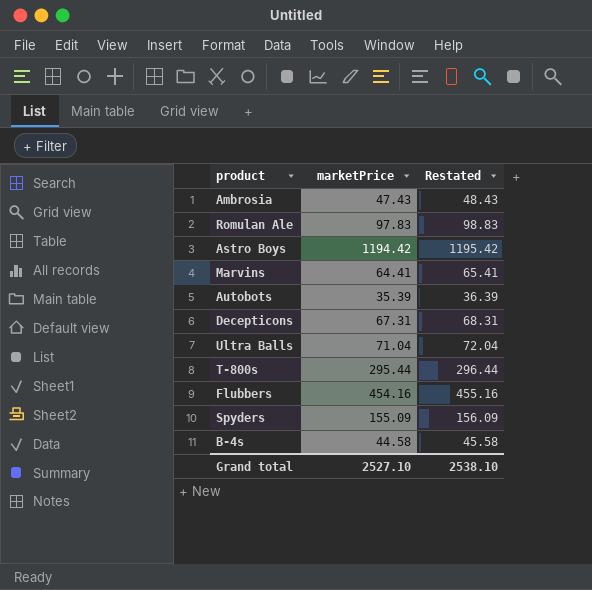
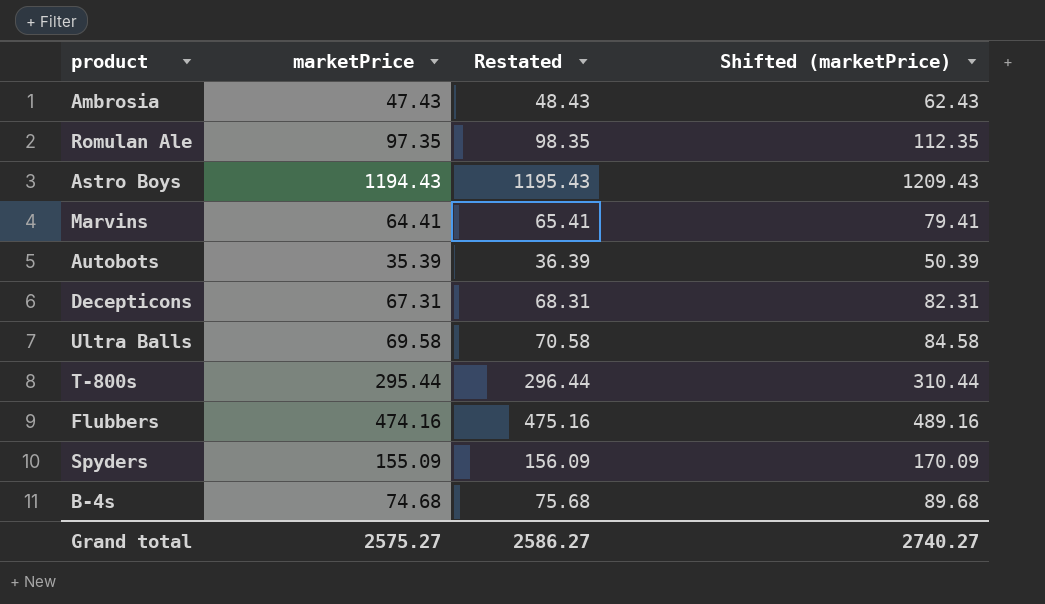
column Shifted (marketPrice) | formula: none -> [marketPrice] + 15
Romulan Ale | marketPrice: 97.83 -> 97.35
Romulan Ale | Restated: 98.83 -> 98.35
Astro Boys | marketPrice: 1194.42 -> 1194.43
Astro Boys | Restated: 1195.42 -> 1195.43
Ultra Balls | marketPrice: 71.04 -> 69.58
Ultra Balls | Restated: 72.04 -> 70.58
Flubbers | marketPrice: 454.16 -> 474.16
Flubbers | Restated: 455.16 -> 475.16
B-4s | marketPrice: 44.58 -> 74.68
B-4s | Restated: 45.58 -> 75.68
Grand total | marketPrice: 2527.10 -> 2575.27
Grand total | Restated: 2538.10 -> 2586.27

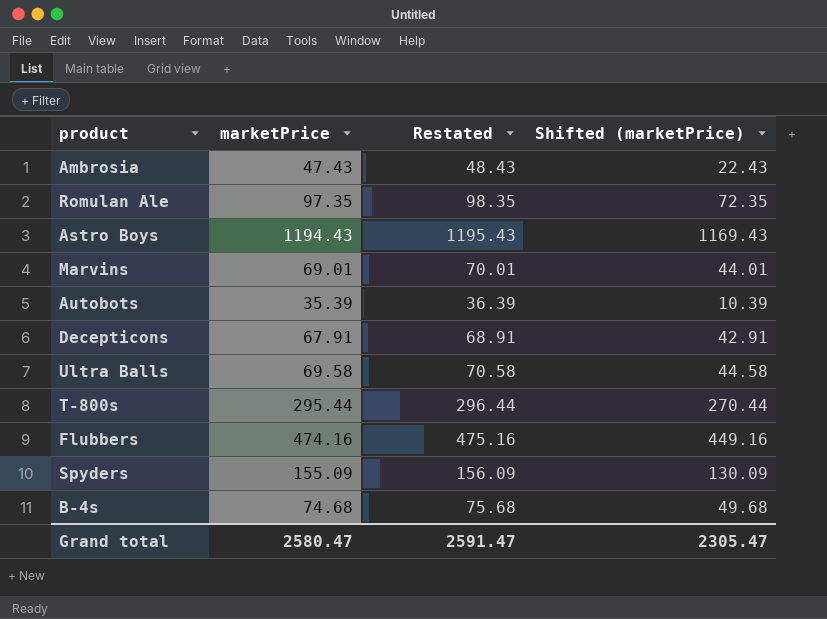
column Shifted (marketPrice) | formula: [marketPrice] + 15 -> [marketPrice] - 25
Marvins | marketPrice: 64.41 -> 69.01
Marvins | Restated: 65.41 -> 70.01
Decepticons | marketPrice: 67.31 -> 67.91
Decepticons | Restated: 68.31 -> 68.91
Grand total | marketPrice: 2575.27 -> 2580.47
Grand total | Restated: 2586.27 -> 2591.47
Grand total | Shifted (marketPrice): 2740.27 -> 2305.47

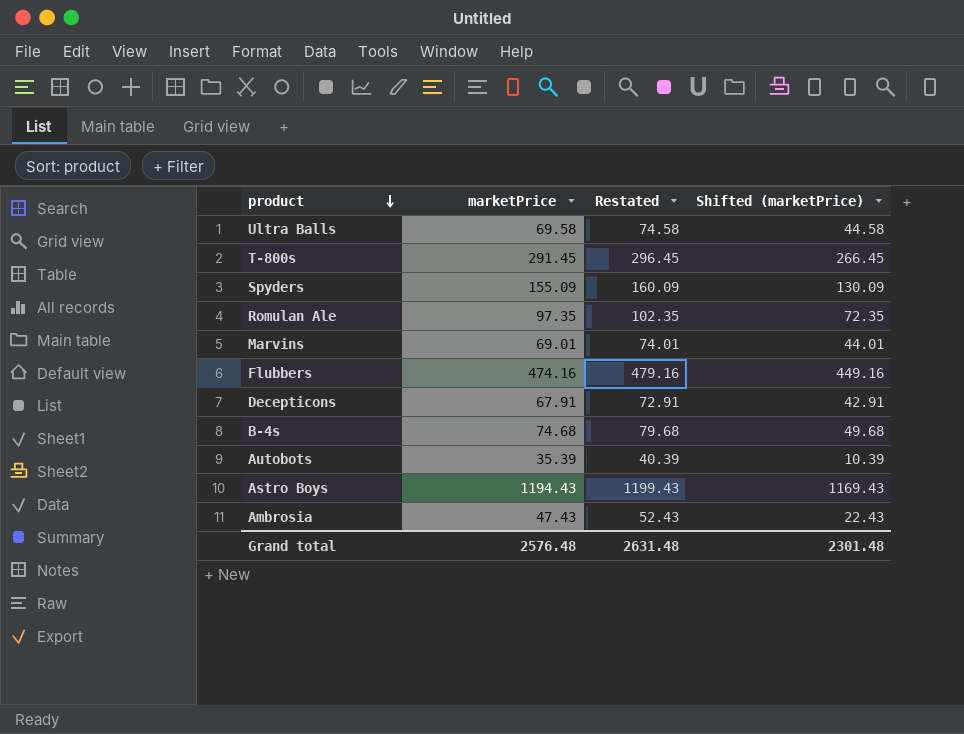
row order: none -> product descending
column Restated | formula: [marketPrice] + 1 -> [marketPrice] + 5
T-800s | marketPrice: 295.44 -> 291.45
T-800s | Shifted (marketPrice): 270.44 -> 266.45
Grand total | marketPrice: 2580.47 -> 2576.48
Grand total | Restated: 2591.47 -> 2631.48
Grand total | Shifted (marketPrice): 2305.47 -> 2301.48

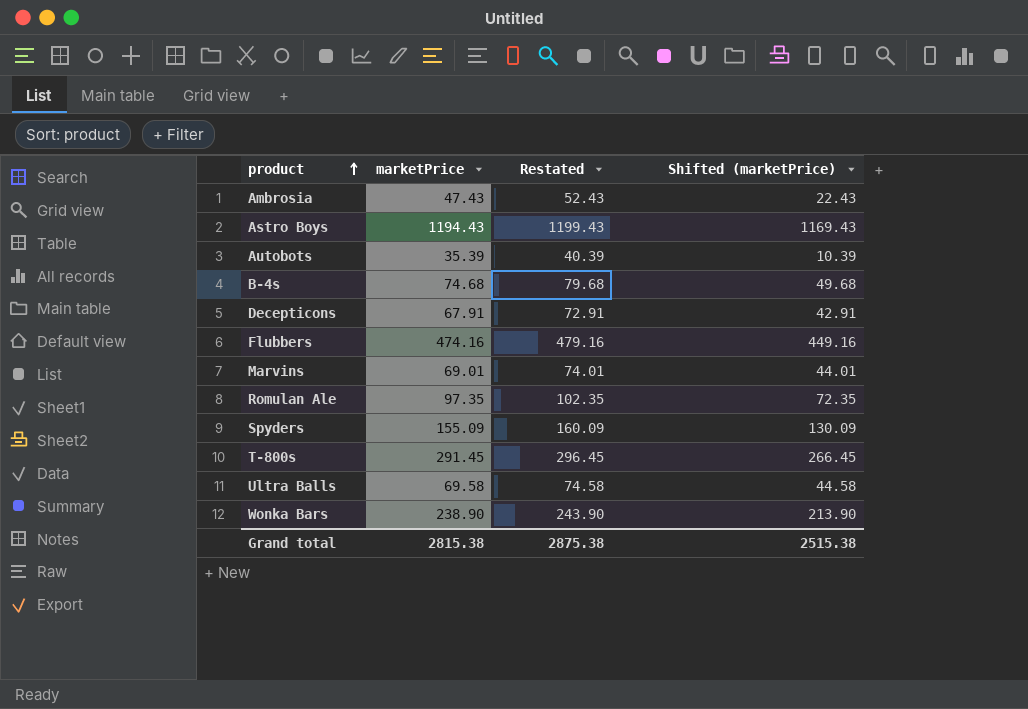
row order: product descending -> product ascending
row Wonka Bars: none -> 238.90 | 243.90 | 213.90
Grand total | marketPrice: 2576.48 -> 2815.38
Grand total | Restated: 2631.48 -> 2875.38
Grand total | Shifted (marketPrice): 2301.48 -> 2515.38

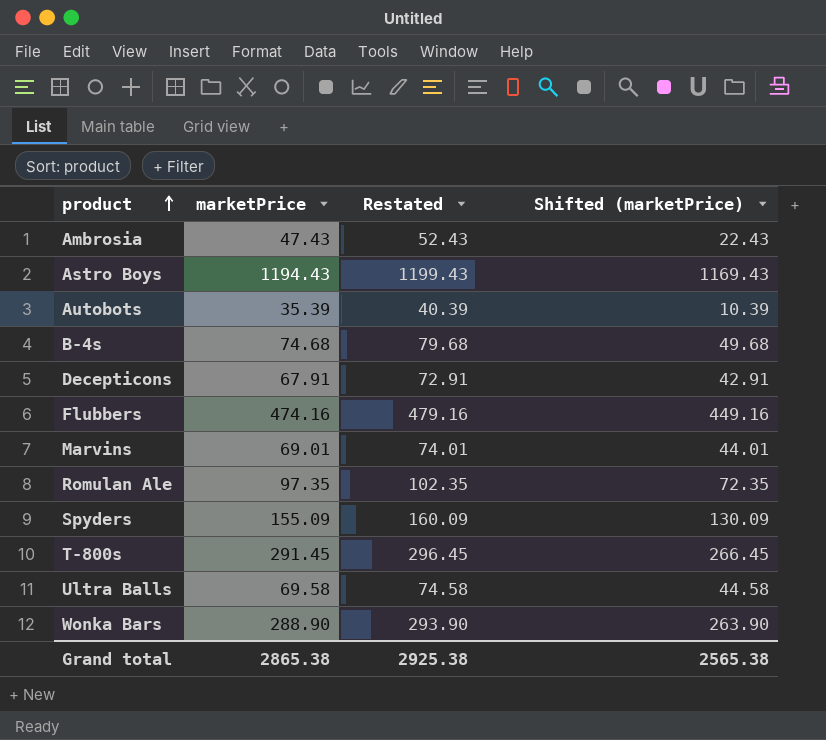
Wonka Bars | marketPrice: 238.90 -> 288.90
Wonka Bars | Restated: 243.90 -> 293.90
Wonka Bars | Shifted (marketPrice): 213.90 -> 263.90
Grand total | marketPrice: 2815.38 -> 2865.38
Grand total | Restated: 2875.38 -> 2925.38
Grand total | Shifted (marketPrice): 2515.38 -> 2565.38

